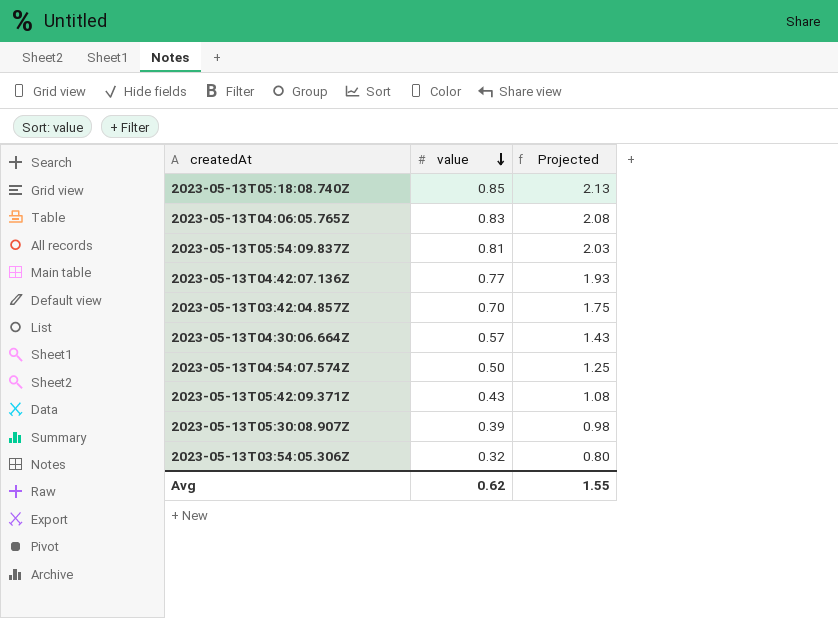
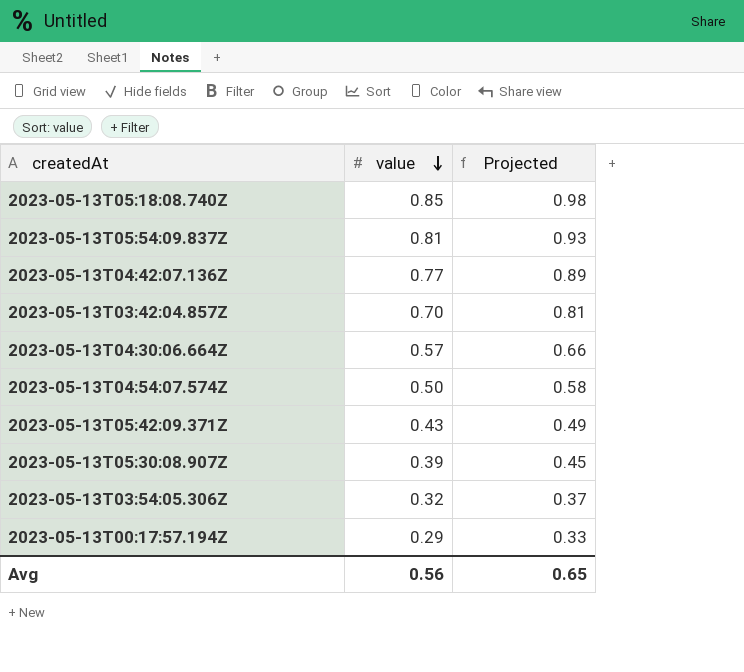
column Projected | formula: [value] * 2.5 -> [value] * 1.15
row 2023-05-13T04:06:05.765Z: 0.83 | 2.08 -> none
row 2023-05-13T00:17:57.194Z: none -> 0.29 | 0.33
Avg | value: 0.62 -> 0.56
Avg | Projected: 1.55 -> 0.65

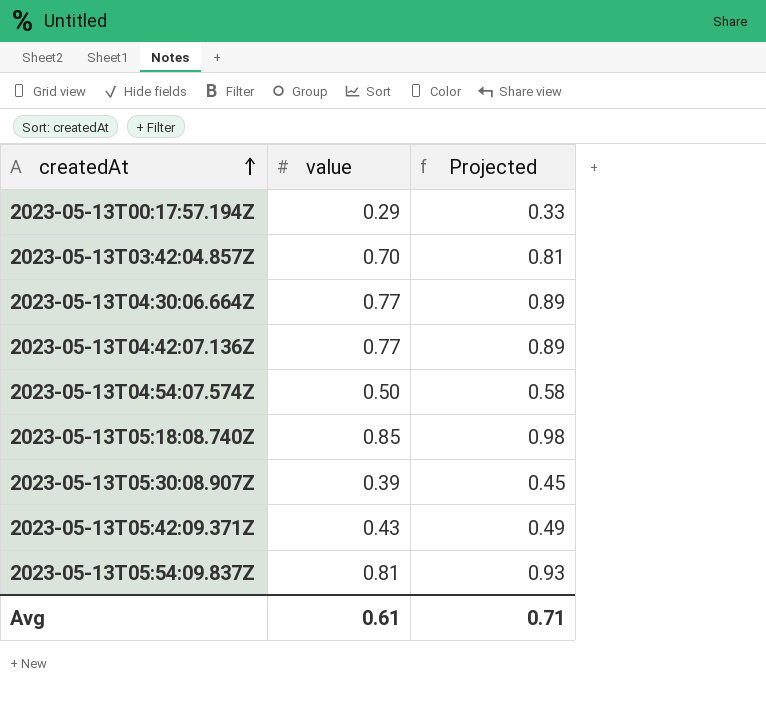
row order: value descending -> createdAt ascending
row 2023-05-13T03:54:05.306Z: 0.32 | 0.37 -> none
2023-05-13T04:30:06.664Z | value: 0.57 -> 0.77
2023-05-13T04:30:06.664Z | Projected: 0.66 -> 0.89
Avg | value: 0.56 -> 0.61
Avg | Projected: 0.65 -> 0.71

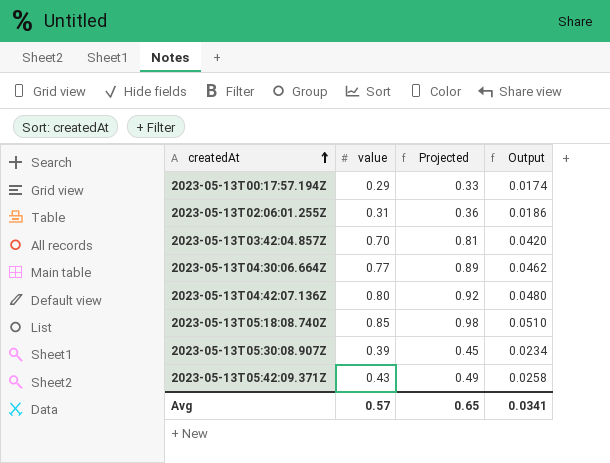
column Output | formula: none -> [value] * 0.06
row 2023-05-13T04:54:07.574Z: 0.50 | 0.58 -> none
row 2023-05-13T05:54:09.837Z: 0.81 | 0.93 -> none
row 2023-05-13T02:06:01.255Z: none -> 0.31 | 0.36 | 0.0186
2023-05-13T04:42:07.136Z | value: 0.77 -> 0.80
2023-05-13T04:42:07.136Z | Projected: 0.89 -> 0.92
Avg | value: 0.61 -> 0.57
Avg | Projected: 0.71 -> 0.65

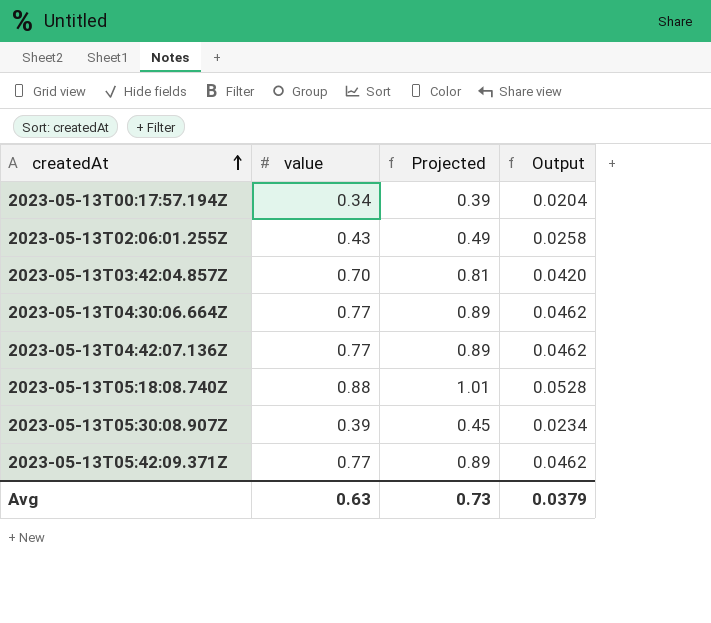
2023-05-13T00:17:57.194Z | value: 0.29 -> 0.34
2023-05-13T00:17:57.194Z | Projected: 0.33 -> 0.39
2023-05-13T00:17:57.194Z | Output: 0.0174 -> 0.0204
2023-05-13T02:06:01.255Z | value: 0.31 -> 0.43
2023-05-13T02:06:01.255Z | Projected: 0.36 -> 0.49
2023-05-13T02:06:01.255Z | Output: 0.0186 -> 0.0258
2023-05-13T04:42:07.136Z | value: 0.80 -> 0.77
2023-05-13T04:42:07.136Z | Projected: 0.92 -> 0.89
2023-05-13T04:42:07.136Z | Output: 0.0480 -> 0.0462
2023-05-13T05:18:08.740Z | value: 0.85 -> 0.88
2023-05-13T05:18:08.740Z | Projected: 0.98 -> 1.01
2023-05-13T05:18:08.740Z | Output: 0.0510 -> 0.0528
2023-05-13T05:42:09.371Z | value: 0.43 -> 0.77
2023-05-13T05:42:09.371Z | Projected: 0.49 -> 0.89
2023-05-13T05:42:09.371Z | Output: 0.0258 -> 0.0462
Avg | value: 0.57 -> 0.63
Avg | Projected: 0.65 -> 0.73
Avg | Output: 0.0341 -> 0.0379

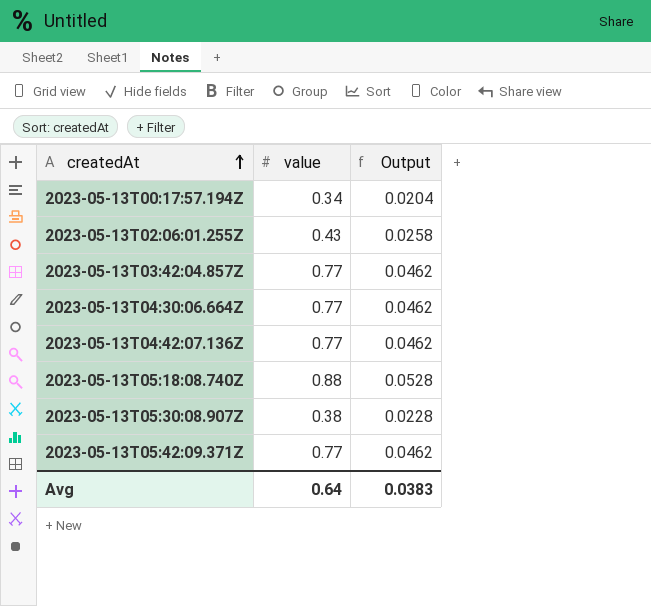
column Projected | formula: [value] * 1.15 -> none
2023-05-13T03:42:04.857Z | value: 0.70 -> 0.77
2023-05-13T03:42:04.857Z | Output: 0.0420 -> 0.0462
2023-05-13T05:30:08.907Z | value: 0.39 -> 0.38
2023-05-13T05:30:08.907Z | Output: 0.0234 -> 0.0228
Avg | value: 0.63 -> 0.64
Avg | Output: 0.0379 -> 0.0383

